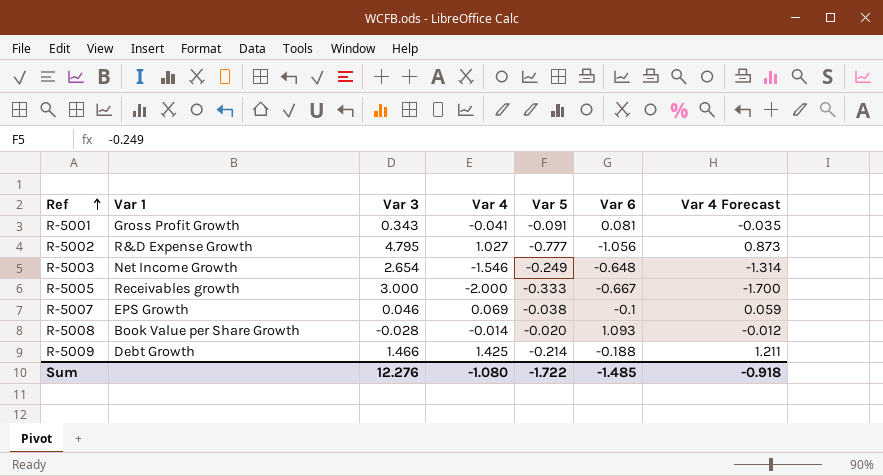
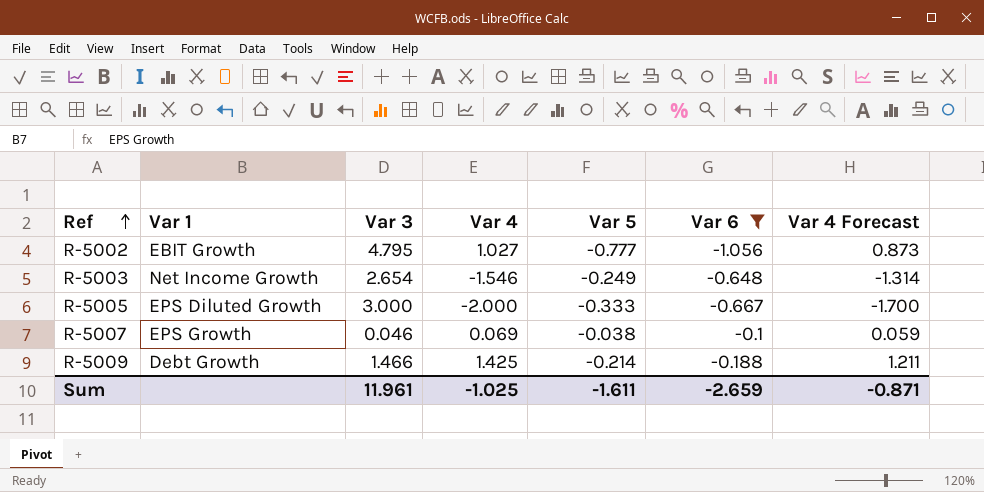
filter: none -> Var 6 <= -0.1
R-5002 | Var 1: R&D Expense Growth -> EBIT Growth
R-5005 | Var 1: Receivables growth -> EPS Diluted Growth
Sum | Var 3: 12.276 -> 11.961
Sum | Var 4: -1.080 -> -1.025
Sum | Var 5: -1.722 -> -1.611
Sum | Var 6: -1.485 -> -2.659
Sum | Var 4 Forecast: -0.918 -> -0.871

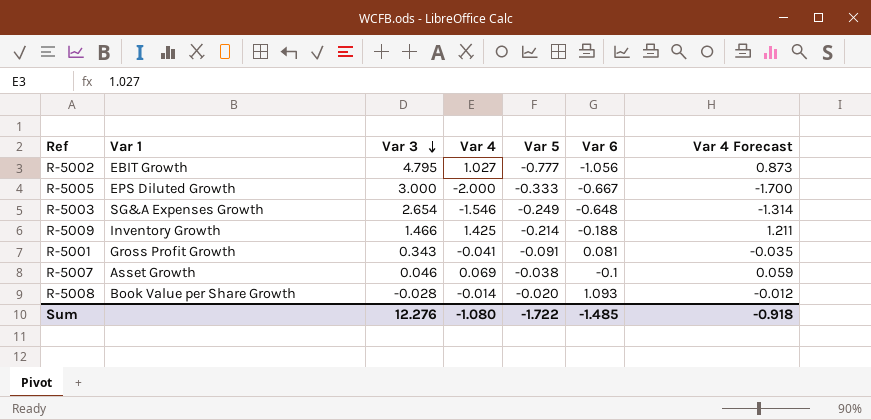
filter: Var 6 <= -0.1 -> none
row order: Ref ascending -> Var 3 descending
R-5003 | Var 1: Net Income Growth -> SG&A Expenses Growth
R-5009 | Var 1: Debt Growth -> Inventory Growth
R-5007 | Var 1: EPS Growth -> Asset Growth
Sum | Var 3: 11.961 -> 12.276
Sum | Var 4: -1.025 -> -1.080
Sum | Var 5: -1.611 -> -1.722
Sum | Var 6: -2.659 -> -1.485
Sum | Var 4 Forecast: -0.871 -> -0.918

